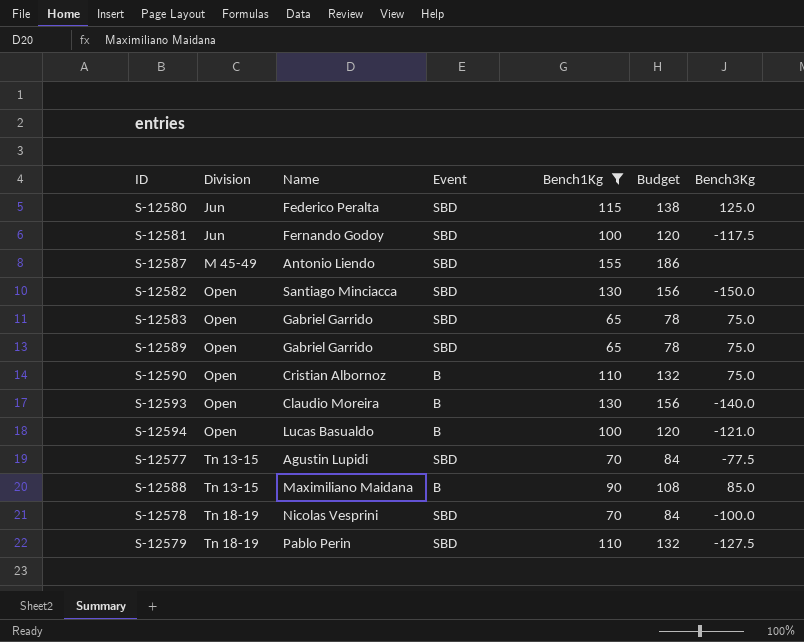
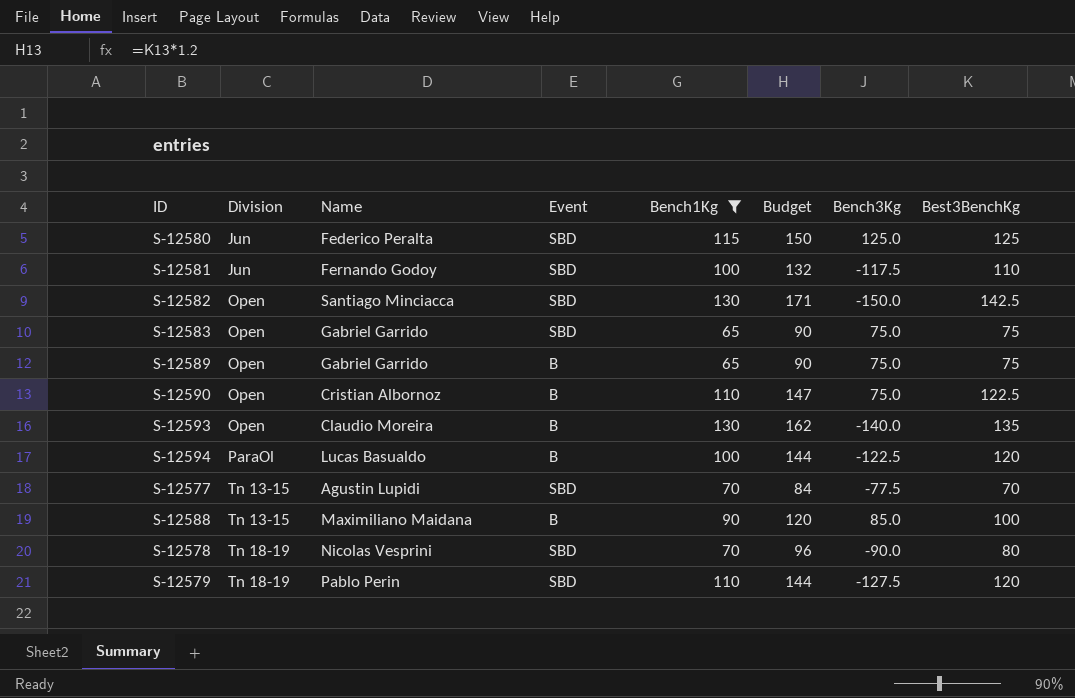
column Budget | formula: [Bench1Kg] * 1.2 -> [Best3BenchKg] * 1.2
column Best3BenchKg | position: none -> 8
row S-12587: M 45-49 | Antonio Liendo | SBD | 155 | 186 | none -> none
S-12589 | Event: SBD -> B
S-12594 | Division: Open -> ParaOl
S-12594 | Bench3Kg: -121.0 -> -122.5
S-12578 | Bench3Kg: -100.0 -> -90.0

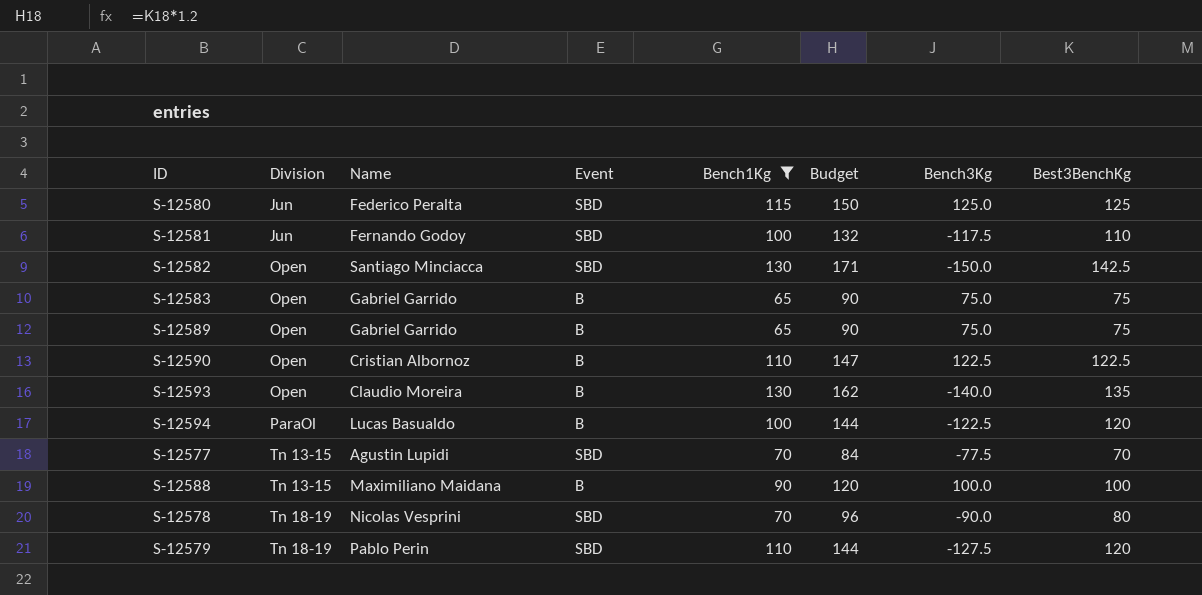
S-12583 | Event: SBD -> B
S-12590 | Bench3Kg: 75.0 -> 122.5
S-12588 | Bench3Kg: 85.0 -> 100.0

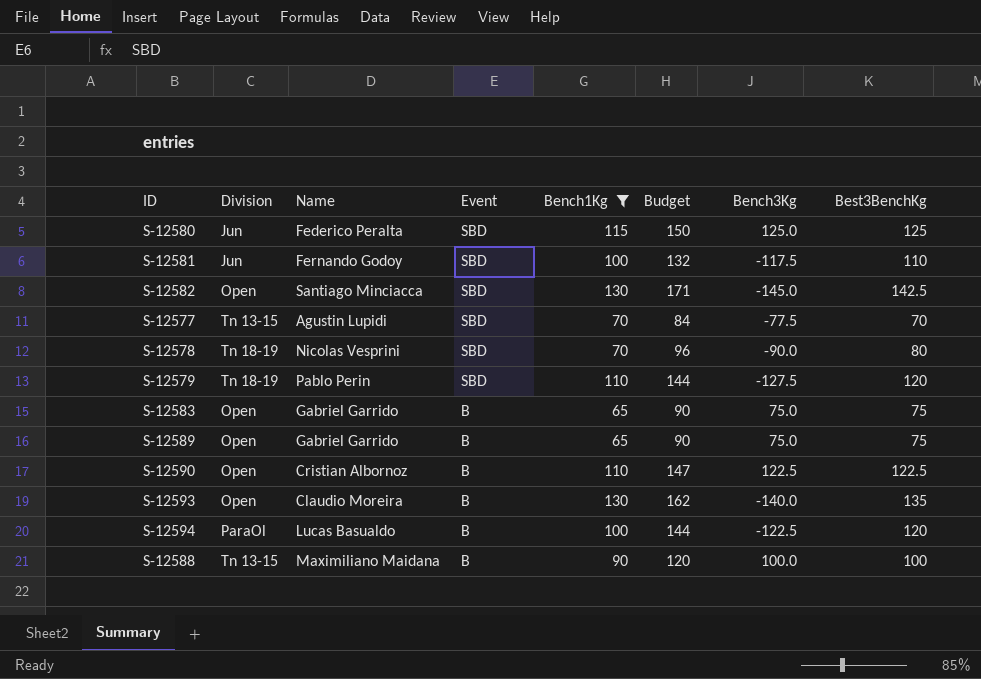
row order: Division ascending -> Event descending
S-12582 | Bench3Kg: -150.0 -> -145.0

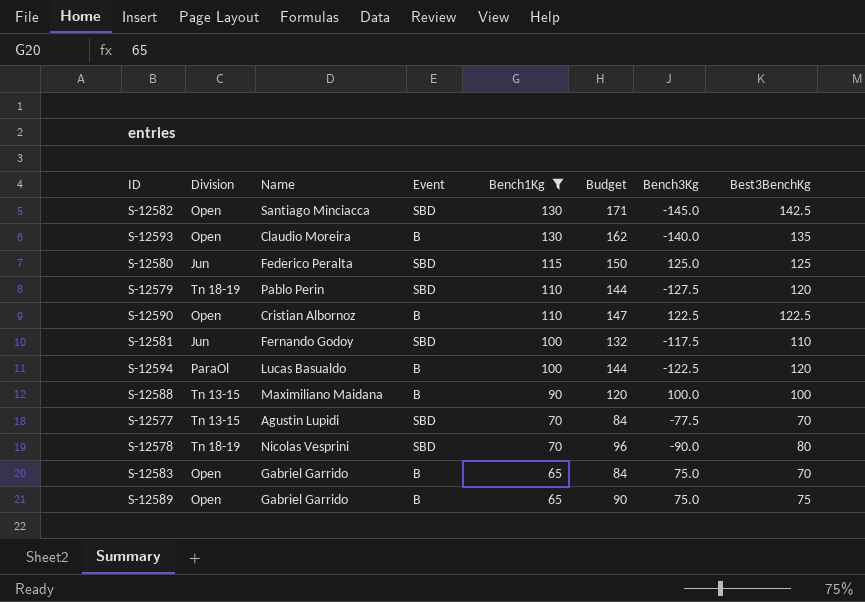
row order: Event descending -> Bench1Kg descending
S-12583 | Budget: 90 -> 84
S-12583 | Best3BenchKg: 75 -> 70

